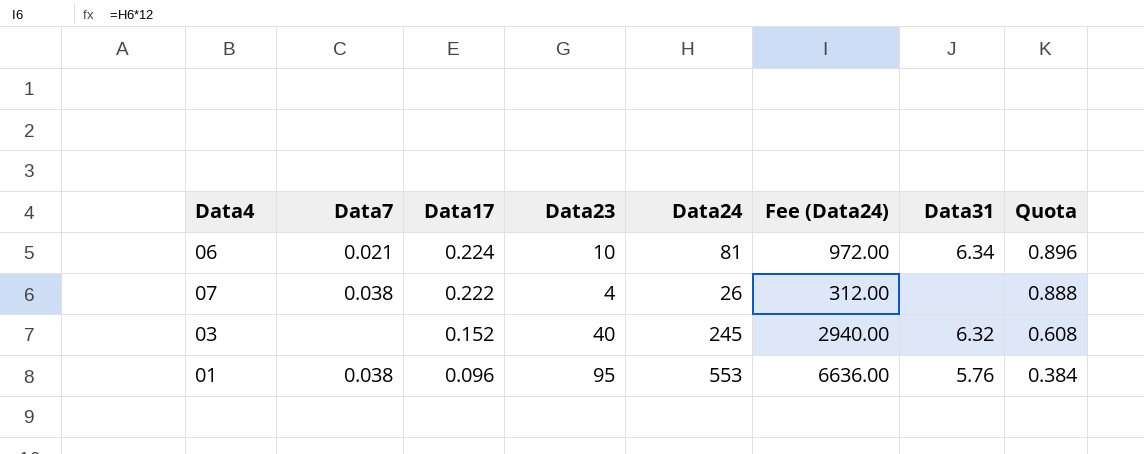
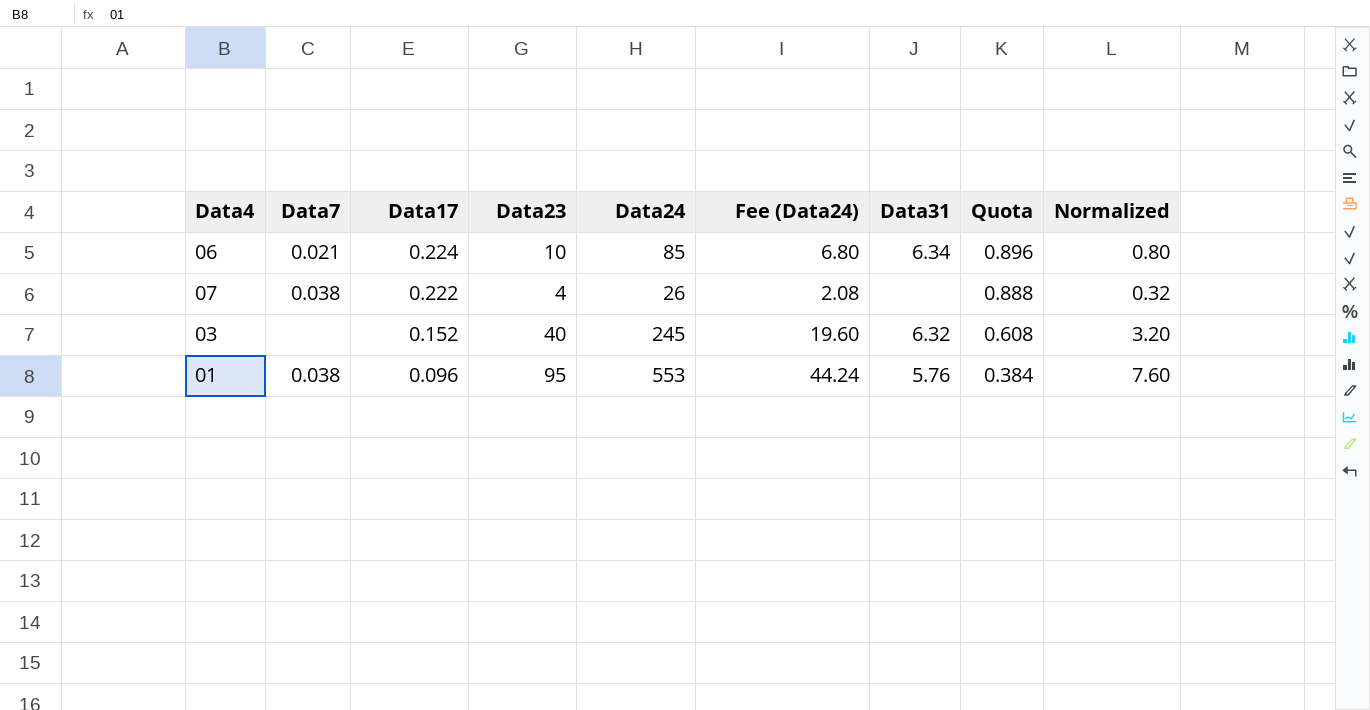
column Fee (Data24) | formula: [Data24] * 12 -> [Data24] * 0.08
column Normalized | formula: none -> [Data23] * 0.08
06 | Data24: 81 -> 85

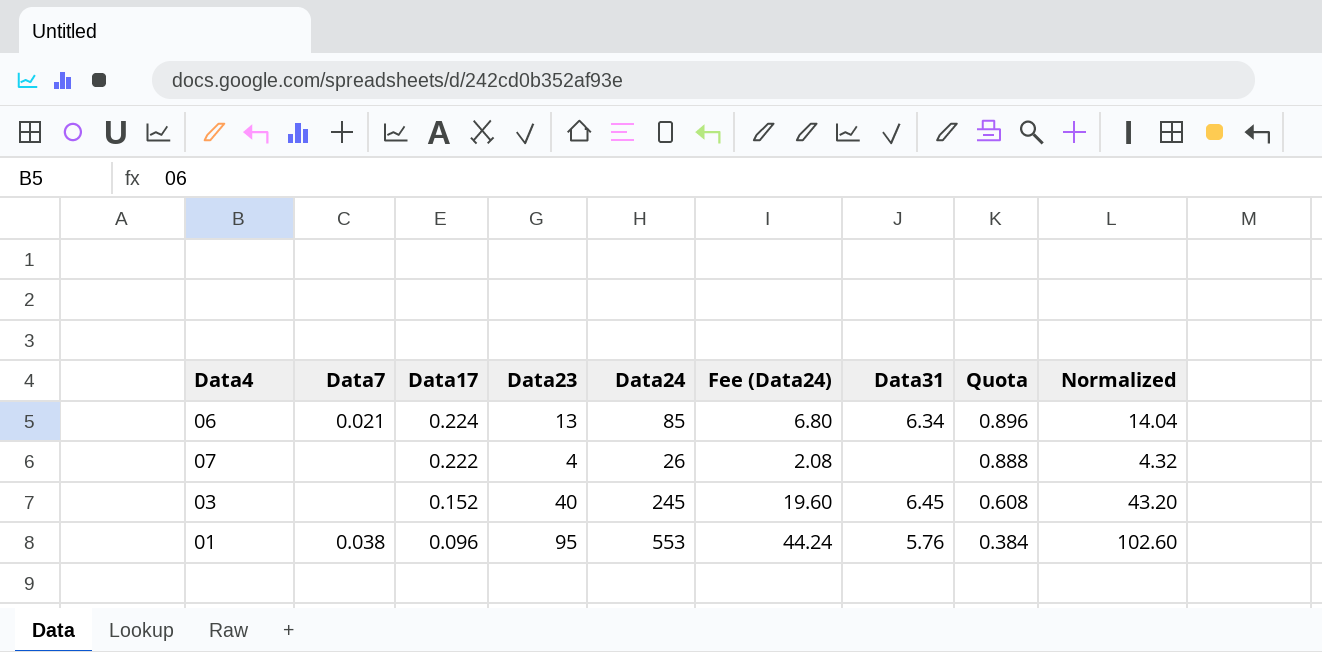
column Normalized | formula: [Data23] * 0.08 -> [Data23] * 1.08
06 | Data23: 10 -> 13
07 | Data7: 0.038 -> none
03 | Data31: 6.32 -> 6.45

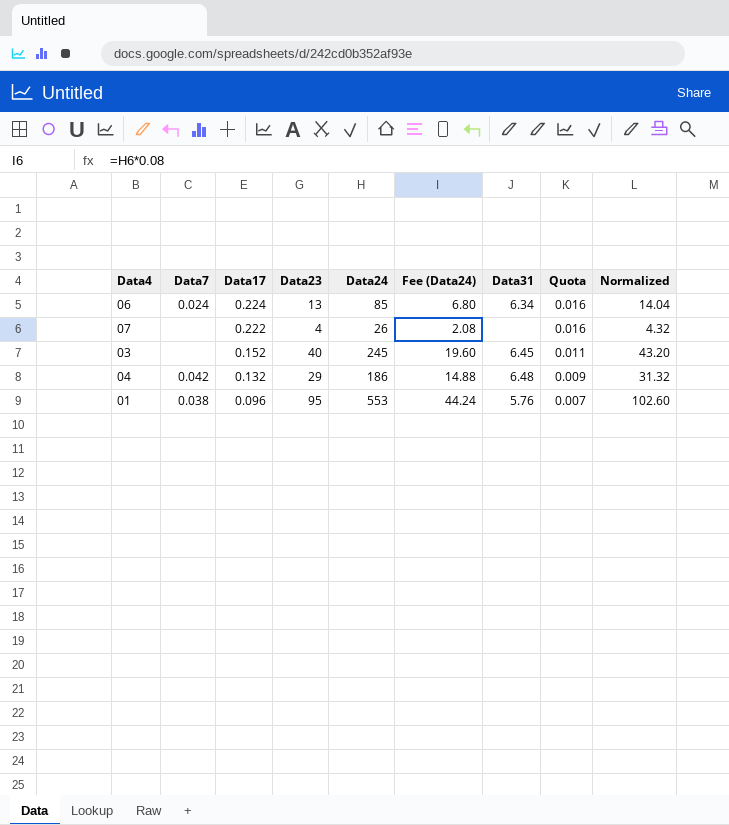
column Quota | formula: [Data17] * 4 -> [Data17] * 0.07
06 | Data7: 0.021 -> 0.024
row 04: none -> 0.042 | 0.132 | 29 | 186 | 14.88 | 6.48 | 0.009 | 31.32

